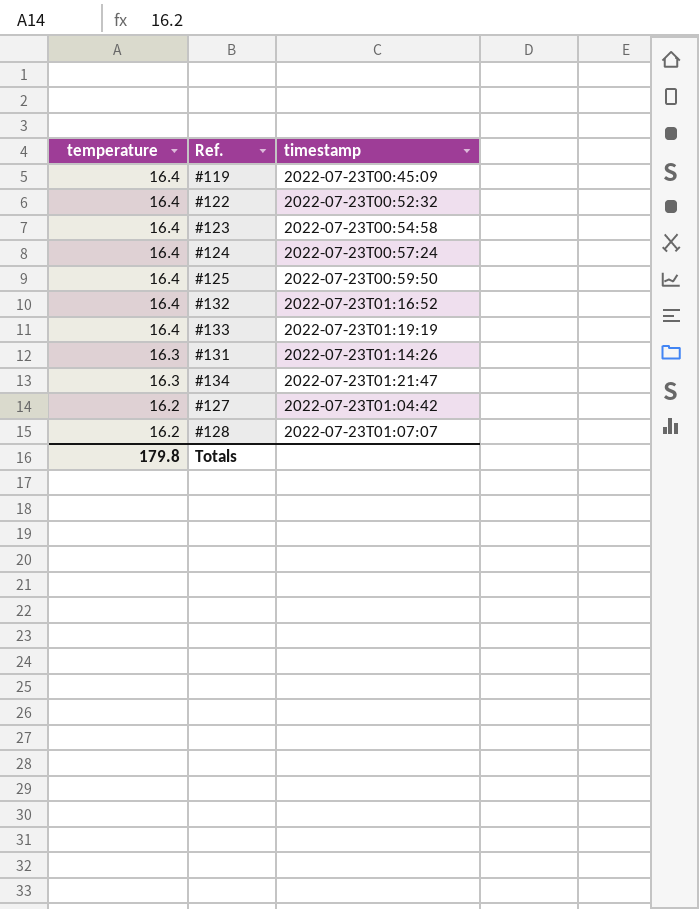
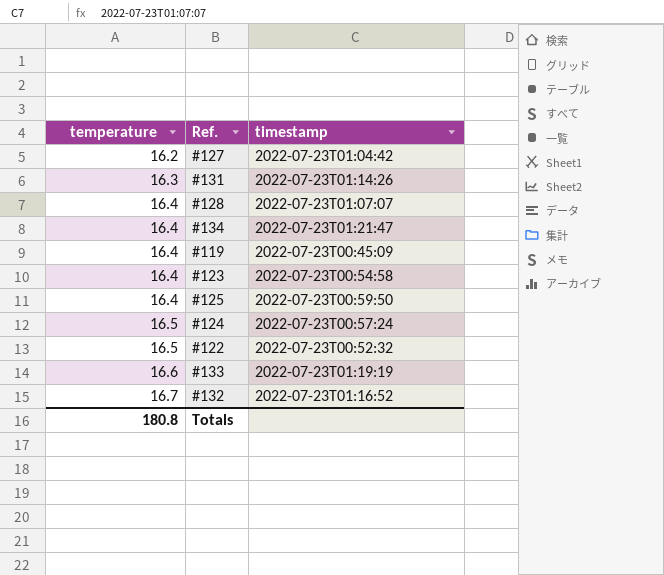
row order: temperature descending -> temperature ascending
#128 | temperature: 16.2 -> 16.4
#134 | temperature: 16.3 -> 16.4
#124 | temperature: 16.4 -> 16.5
#122 | temperature: 16.4 -> 16.5
#133 | temperature: 16.4 -> 16.6
#132 | temperature: 16.4 -> 16.7
Totals | temperature: 179.8 -> 180.8

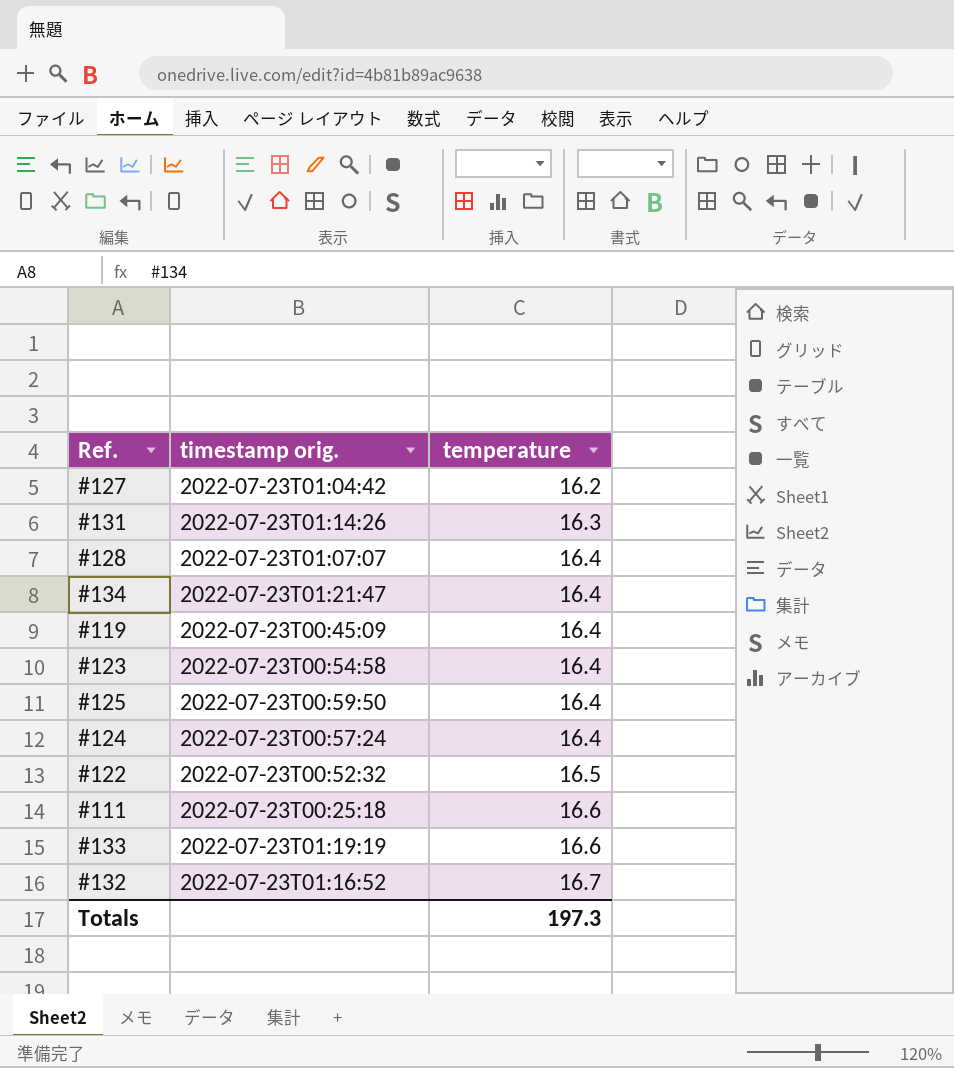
column name: timestamp -> timestamp orig.
column temperature | position: 1 -> 3
#124 | temperature: 16.5 -> 16.4
row #111: none -> 2022-07-23T00:25:18 | 16.6
Totals | temperature: 180.8 -> 197.3

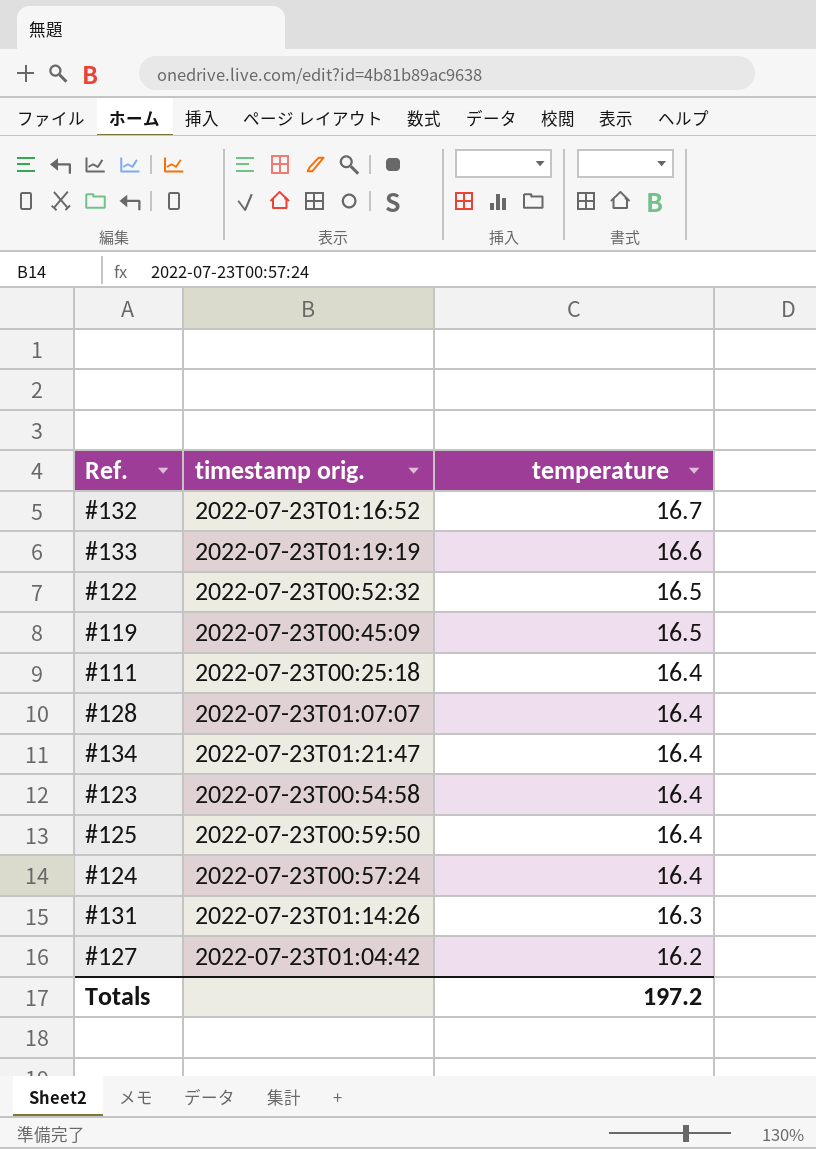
row order: temperature ascending -> temperature descending
#119 | temperature: 16.4 -> 16.5
#111 | temperature: 16.6 -> 16.4
Totals | temperature: 197.3 -> 197.2

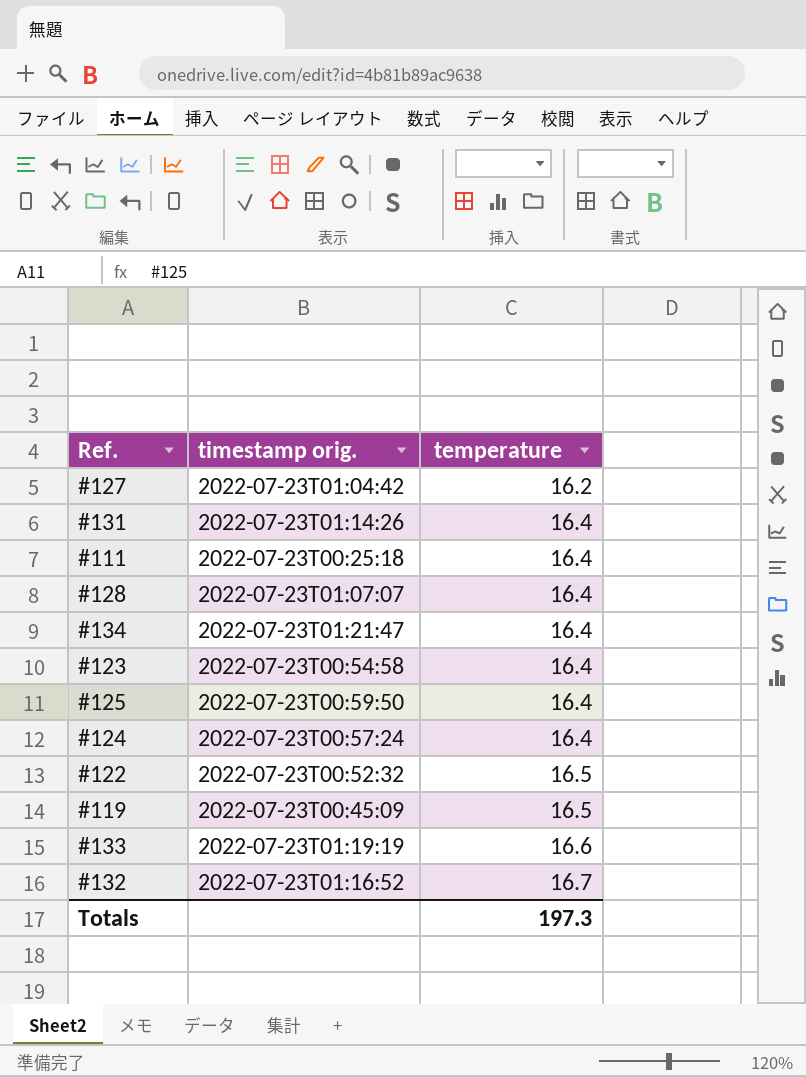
row order: temperature descending -> temperature ascending
#131 | temperature: 16.3 -> 16.4
Totals | temperature: 197.2 -> 197.3

